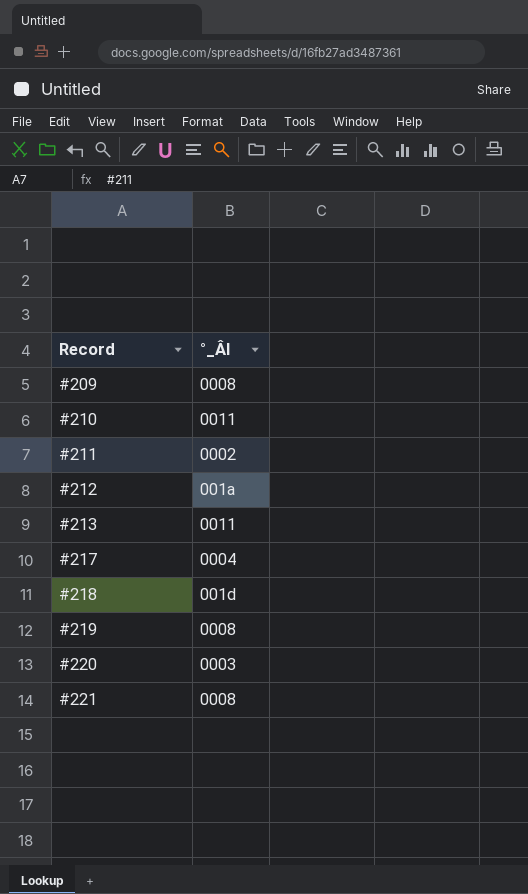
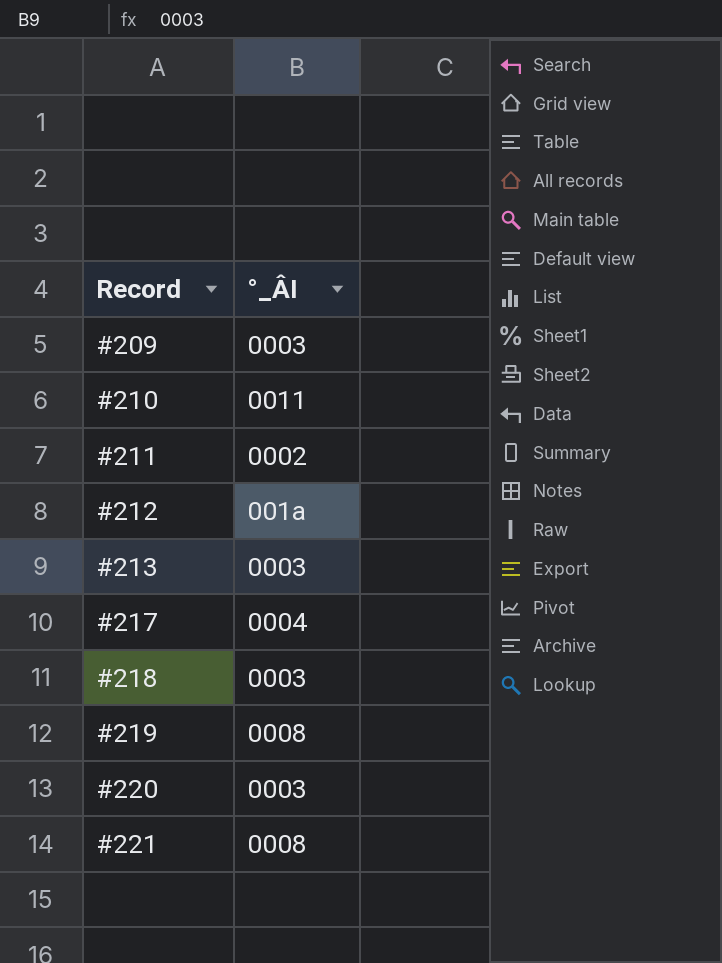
#209 | °_ÂI: 0008 -> 0003
#213 | °_ÂI: 0011 -> 0003
#218 | °_ÂI: 001d -> 0003

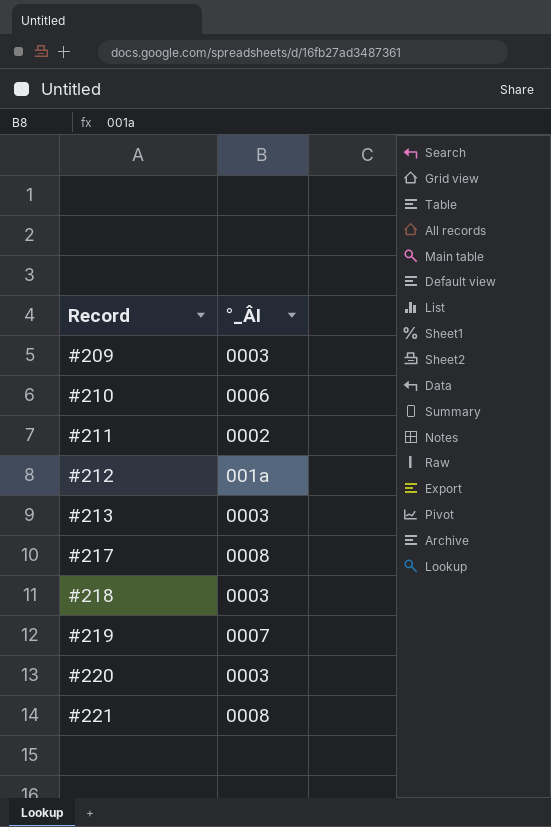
#210 | °_ÂI: 0011 -> 0006
#217 | °_ÂI: 0004 -> 0008
#219 | °_ÂI: 0008 -> 0007

